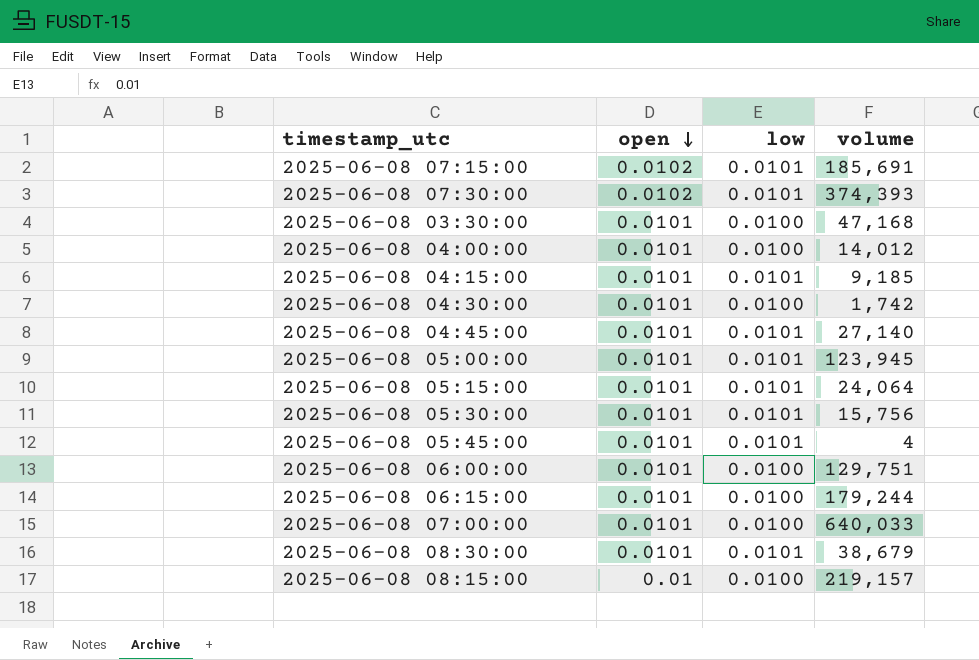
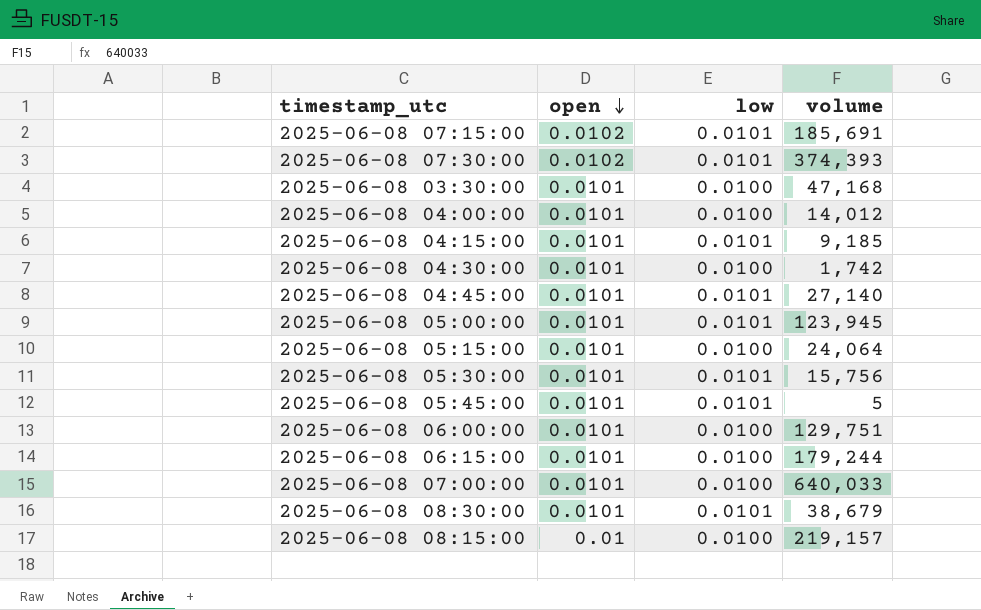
2025-06-08 05:15:00 | low: 0.0101 -> 0.0100
2025-06-08 05:45:00 | volume: 4 -> 5

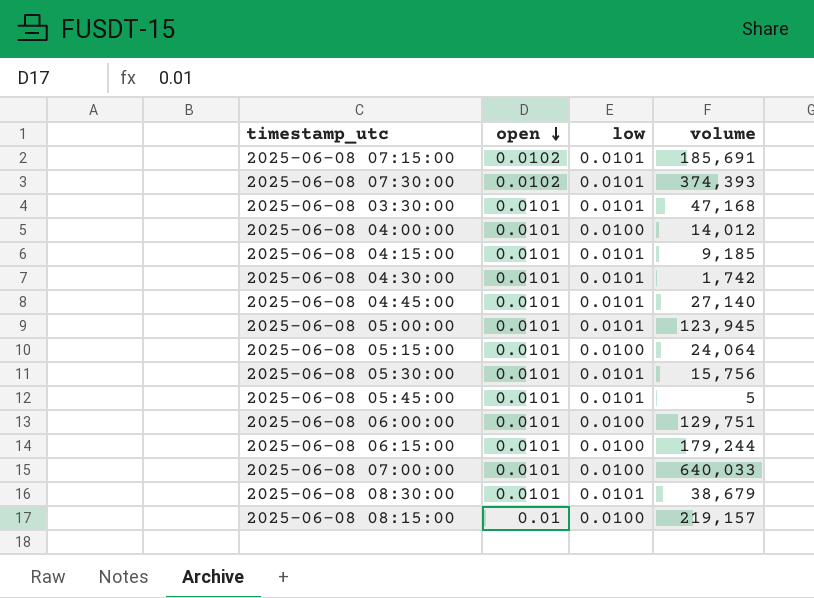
2025-06-08 03:30:00 | low: 0.0100 -> 0.0101
2025-06-08 04:30:00 | low: 0.0100 -> 0.0101

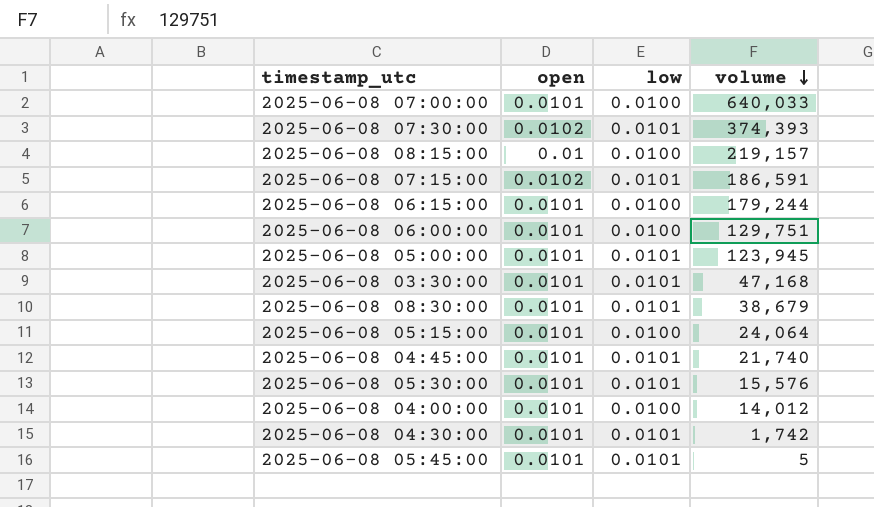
row order: open descending -> volume descending
row 2025-06-08 04:15:00: 0.0101 | 0.0101 | 9,185 -> none
2025-06-08 07:15:00 | volume: 185,691 -> 186,591
2025-06-08 04:45:00 | volume: 27,140 -> 21,740
2025-06-08 05:30:00 | volume: 15,756 -> 15,576

